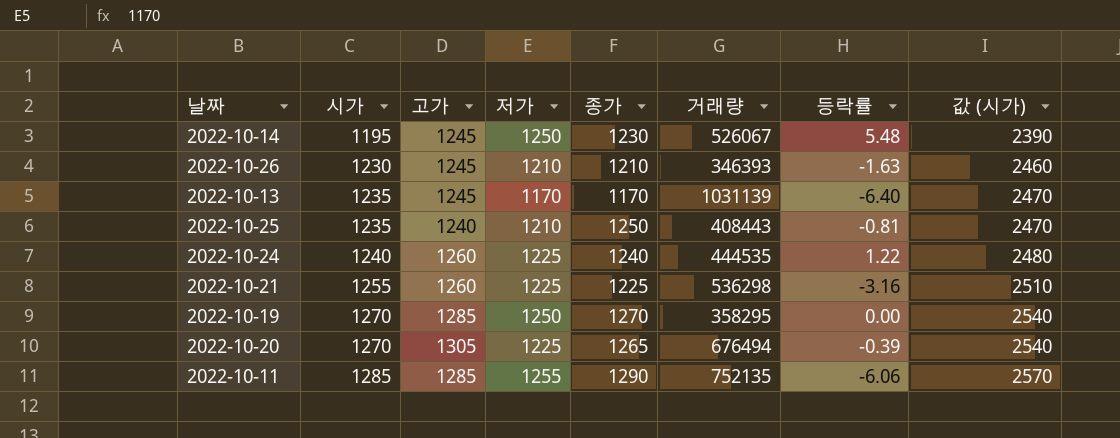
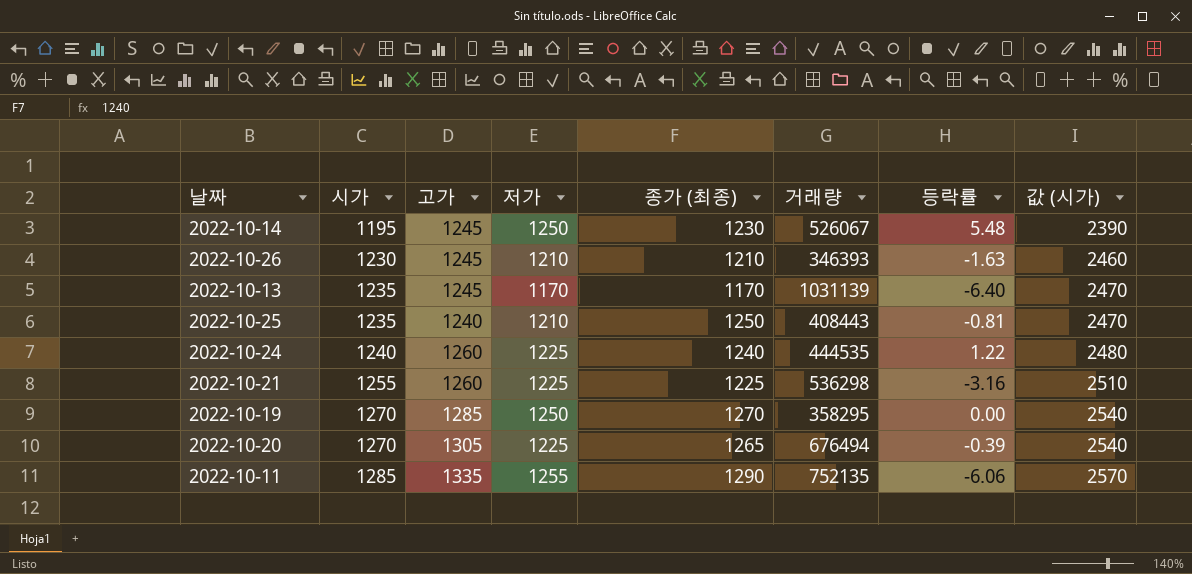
column name: 종가 -> 종가 (최종)
2022-10-11 | 고가: 1285 -> 1335

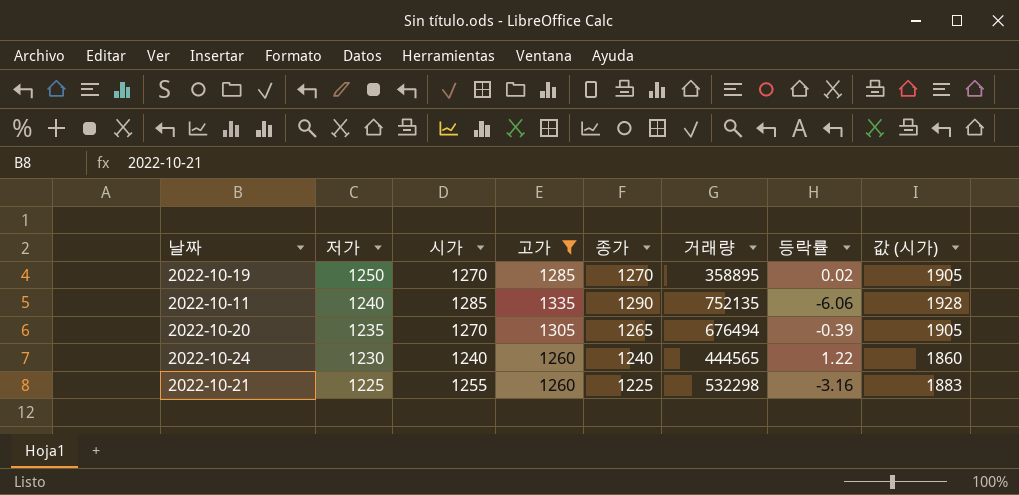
filter: none -> 고가 >= 1260
row order: 시가 ascending -> 저가 descending
column 저가 | position: 4 -> 2
column name: 종가 (최종) -> 종가
column 값 (시가) | formula: [시가] * 2 -> [시가] * 1.5
2022-10-19 | 거래량: 358295 -> 358895
2022-10-19 | 등락률: 0.00 -> 0.02
2022-10-11 | 저가: 1255 -> 1240
2022-10-20 | 저가: 1225 -> 1235
2022-10-24 | 저가: 1225 -> 1230
2022-10-24 | 거래량: 444535 -> 444565
2022-10-21 | 거래량: 536298 -> 532298

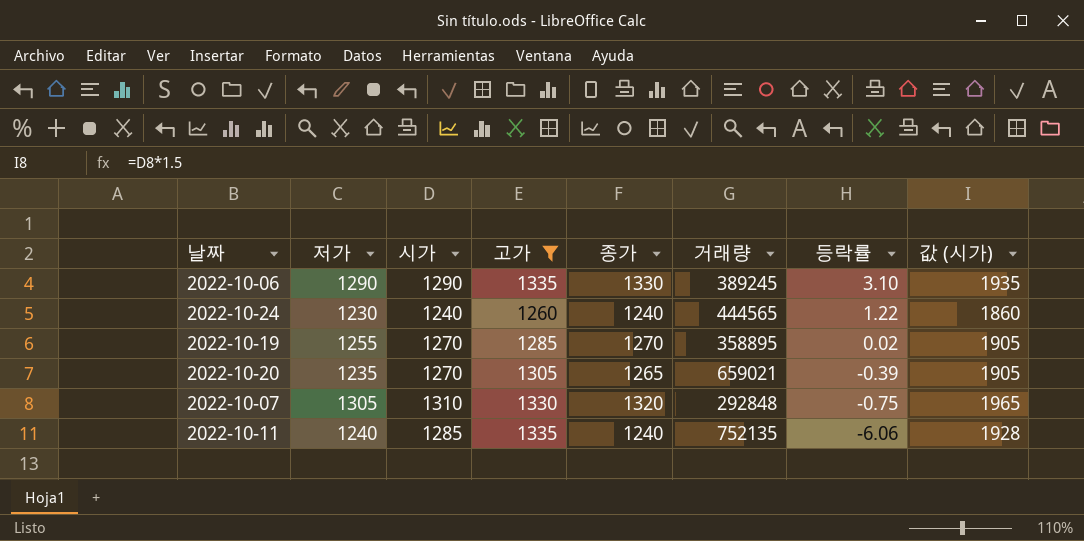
row order: 저가 descending -> 등락률 descending
row 2022-10-21: 1225 | 1255 | 1260 | 1225 | 532298 | -3.16 | 1883 -> none
row 2022-10-06: none -> 1290 | 1290 | 1335 | 1330 | 389245 | 3.10 | 1935
2022-10-19 | 저가: 1250 -> 1255
2022-10-20 | 거래량: 676494 -> 659021
row 2022-10-07: none -> 1305 | 1310 | 1330 | 1320 | 292848 | -0.75 | 1965
2022-10-11 | 종가: 1290 -> 1240

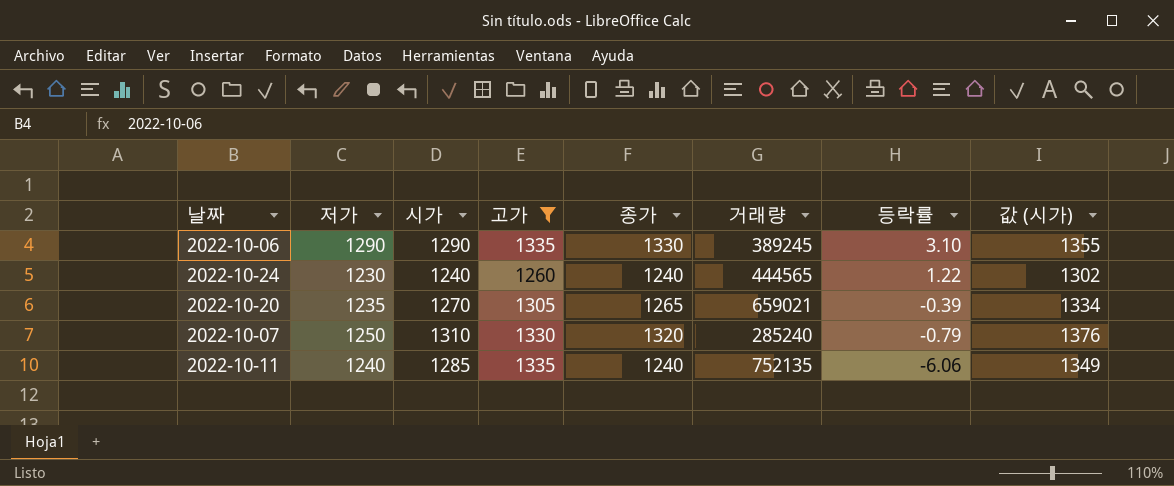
column 값 (시가) | formula: [시가] * 1.5 -> [시가] * 1.05
row 2022-10-19: 1255 | 1270 | 1285 | 1270 | 358895 | 0.02 | 1905 -> none
2022-10-07 | 저가: 1305 -> 1250
2022-10-07 | 거래량: 292848 -> 285240
2022-10-07 | 등락률: -0.75 -> -0.79

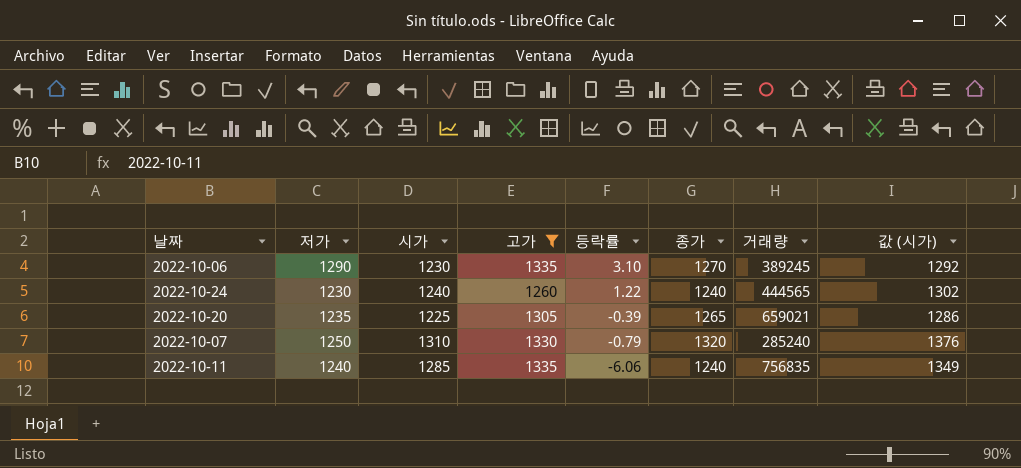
column 등락률 | position: 7 -> 5
2022-10-06 | 시가: 1290 -> 1230
2022-10-06 | 종가: 1330 -> 1270
2022-10-06 | 값 (시가): 1355 -> 1292
2022-10-20 | 시가: 1270 -> 1225
2022-10-20 | 값 (시가): 1334 -> 1286
2022-10-11 | 거래량: 752135 -> 756835

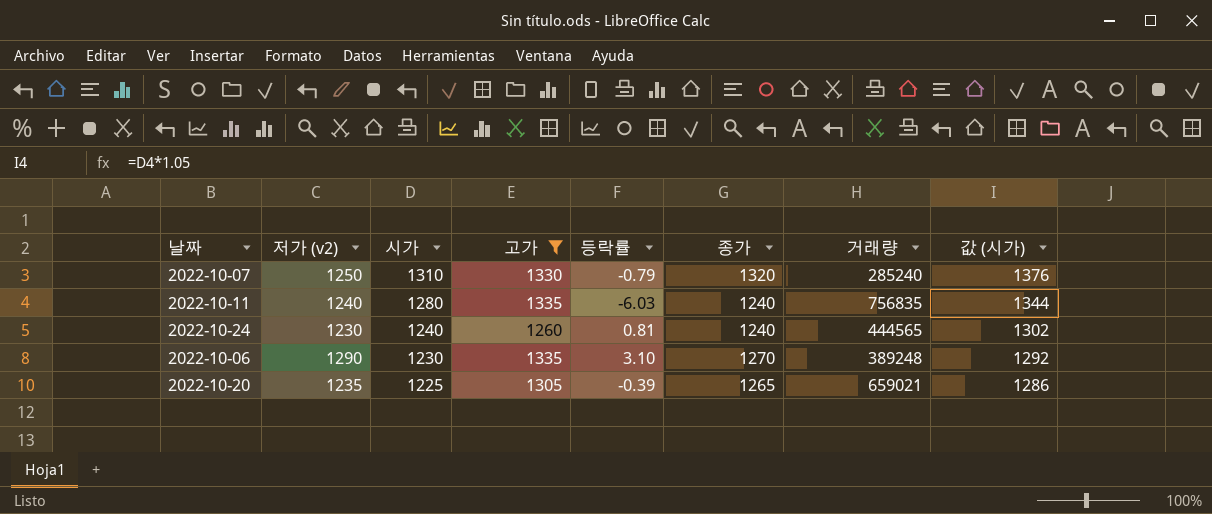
row order: 등락률 descending -> 시가 descending
column name: 저가 -> 저가 (v2)
2022-10-11 | 시가: 1285 -> 1280
2022-10-11 | 등락률: -6.06 -> -6.03
2022-10-11 | 값 (시가): 1349 -> 1344
2022-10-24 | 등락률: 1.22 -> 0.81
2022-10-06 | 거래량: 389245 -> 389248

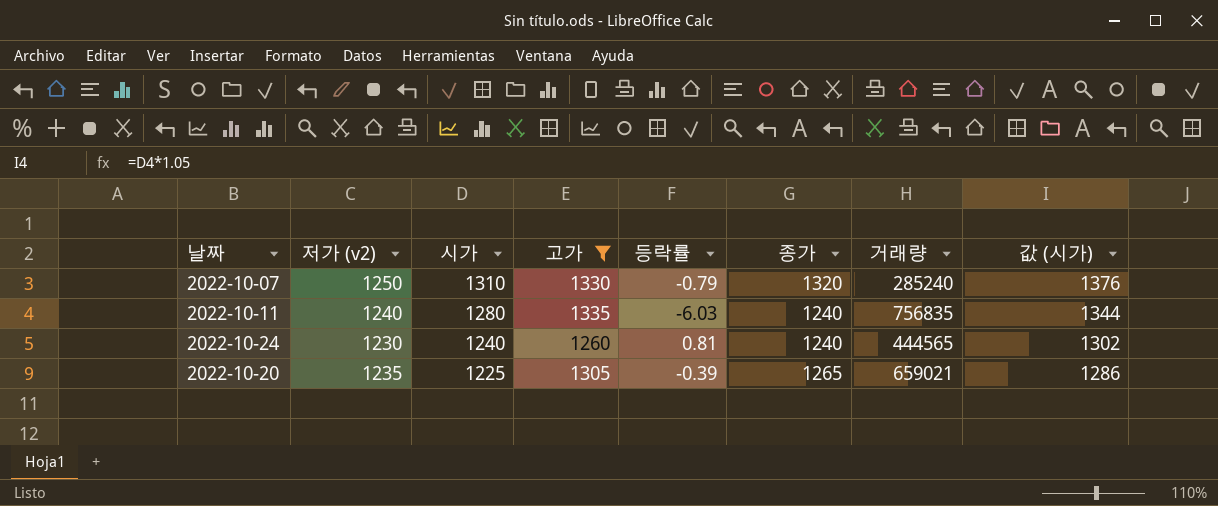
row 2022-10-06: 1290 | 1230 | 1335 | 3.10 | 1270 | 389248 | 1292 -> none

